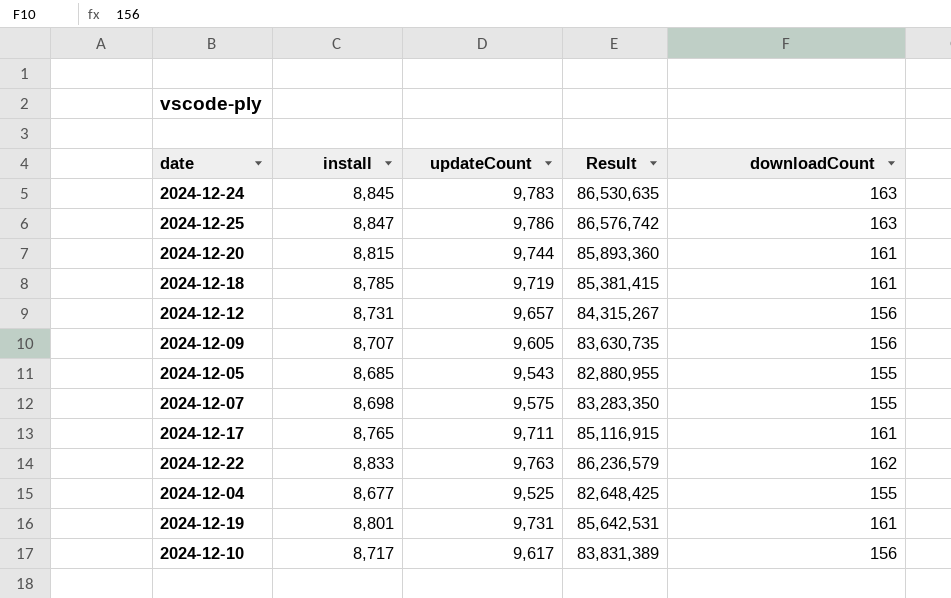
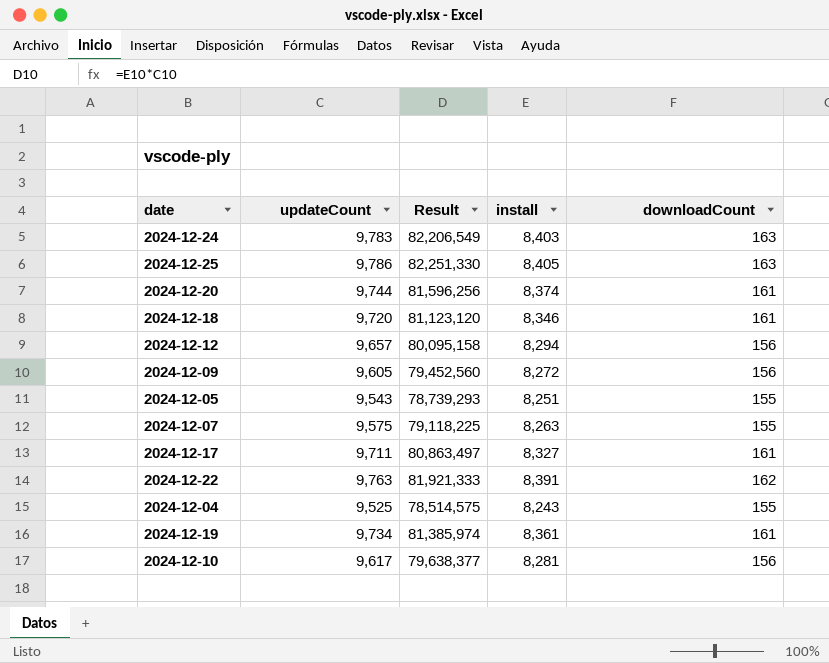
column install | position: 2 -> 4
2024-12-24 | Result: 86,530,635 -> 82,206,549
2024-12-24 | install: 8,845 -> 8,403
2024-12-25 | Result: 86,576,742 -> 82,251,330
2024-12-25 | install: 8,847 -> 8,405
2024-12-20 | Result: 85,893,360 -> 81,596,256
2024-12-20 | install: 8,815 -> 8,374
2024-12-18 | updateCount: 9,719 -> 9,720
2024-12-18 | Result: 85,381,415 -> 81,123,120
2024-12-18 | install: 8,785 -> 8,346
2024-12-12 | Result: 84,315,267 -> 80,095,158
2024-12-12 | install: 8,731 -> 8,294
2024-12-09 | Result: 83,630,735 -> 79,452,560
2024-12-09 | install: 8,707 -> 8,272
2024-12-05 | Result: 82,880,955 -> 78,739,293
2024-12-05 | install: 8,685 -> 8,251
2024-12-07 | Result: 83,283,350 -> 79,118,225
2024-12-07 | install: 8,698 -> 8,263
2024-12-17 | Result: 85,116,915 -> 80,863,497
2024-12-17 | install: 8,765 -> 8,327
2024-12-22 | Result: 86,236,579 -> 81,921,333
2024-12-22 | install: 8,833 -> 8,391
2024-12-04 | Result: 82,648,425 -> 78,514,575
2024-12-04 | install: 8,677 -> 8,243
2024-12-19 | updateCount: 9,731 -> 9,734
2024-12-19 | Result: 85,642,531 -> 81,385,974
2024-12-19 | install: 8,801 -> 8,361
2024-12-10 | Result: 83,831,389 -> 79,638,377
2024-12-10 | install: 8,717 -> 8,281

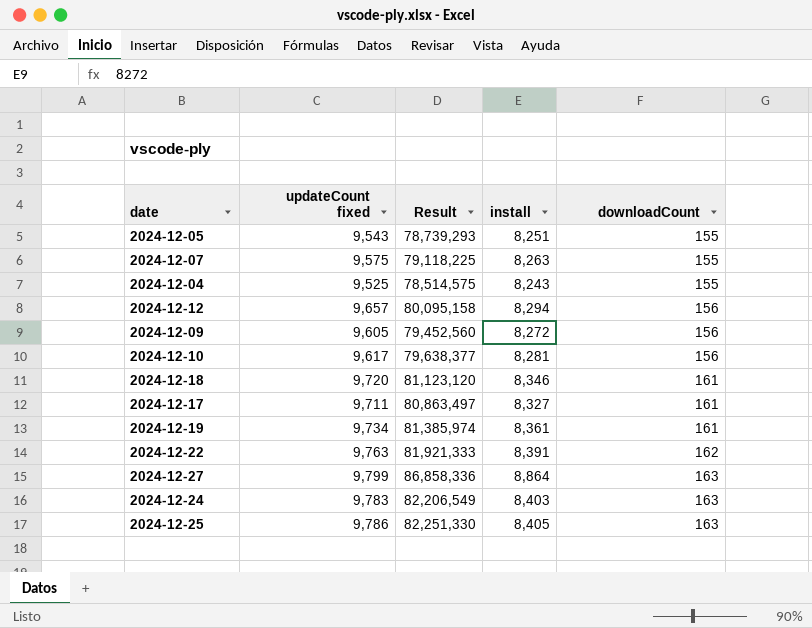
row order: none -> downloadCount ascending
column name: updateCount -> updateCount fixed
row 2024-12-20: 9,744 | 81,596,256 | 8,374 | 161 -> none
row 2024-12-27: none -> 9,799 | 86,858,336 | 8,864 | 163

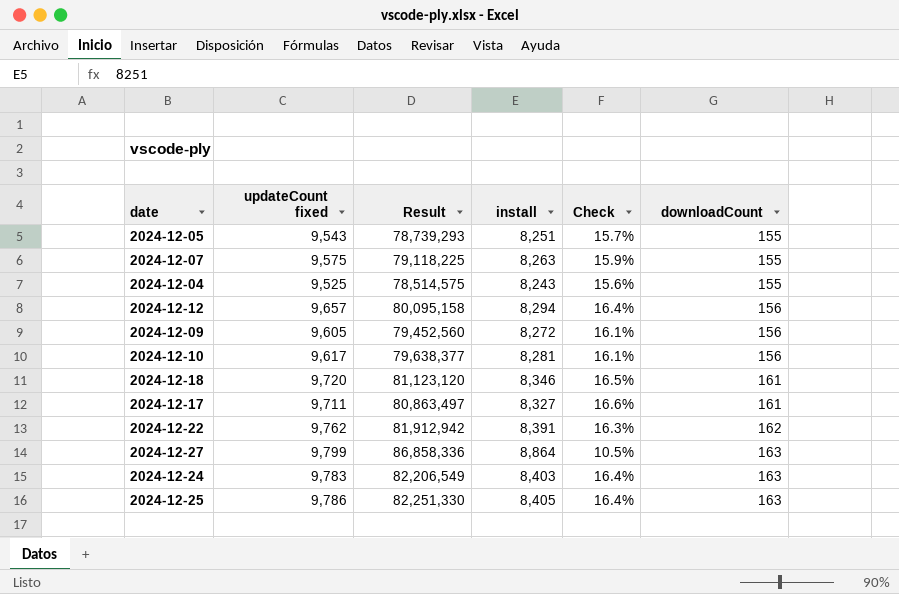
column Check | formula: none -> ([updateCount fixed] - [install]) / [install]
row 2024-12-19: 9,734 | 81,385,974 | 8,361 | 161 -> none
2024-12-22 | updateCount fixed: 9,763 -> 9,762
2024-12-22 | Result: 81,921,333 -> 81,912,942

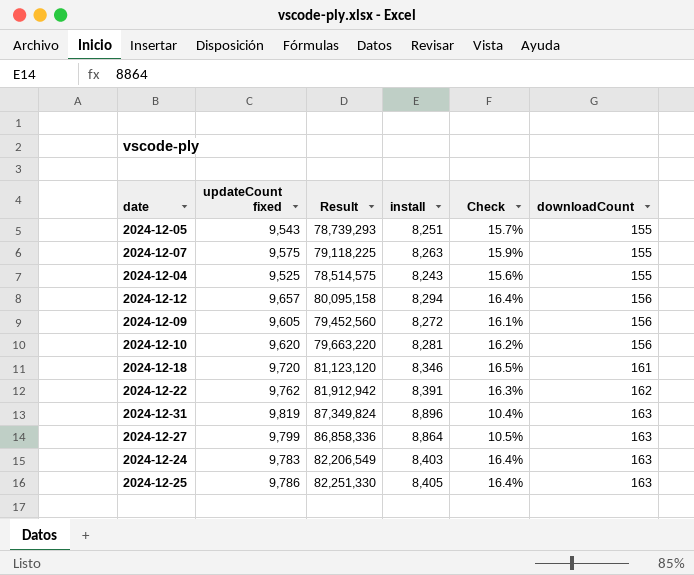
row 2024-12-17: 9,711 | 80,863,497 | 8,327 | 16.6% | 161 -> none
2024-12-10 | updateCount fixed: 9,617 -> 9,620
2024-12-10 | Result: 79,638,377 -> 79,663,220
2024-12-10 | Check: 16.1% -> 16.2%
row 2024-12-31: none -> 9,819 | 87,349,824 | 8,896 | 10.4% | 163

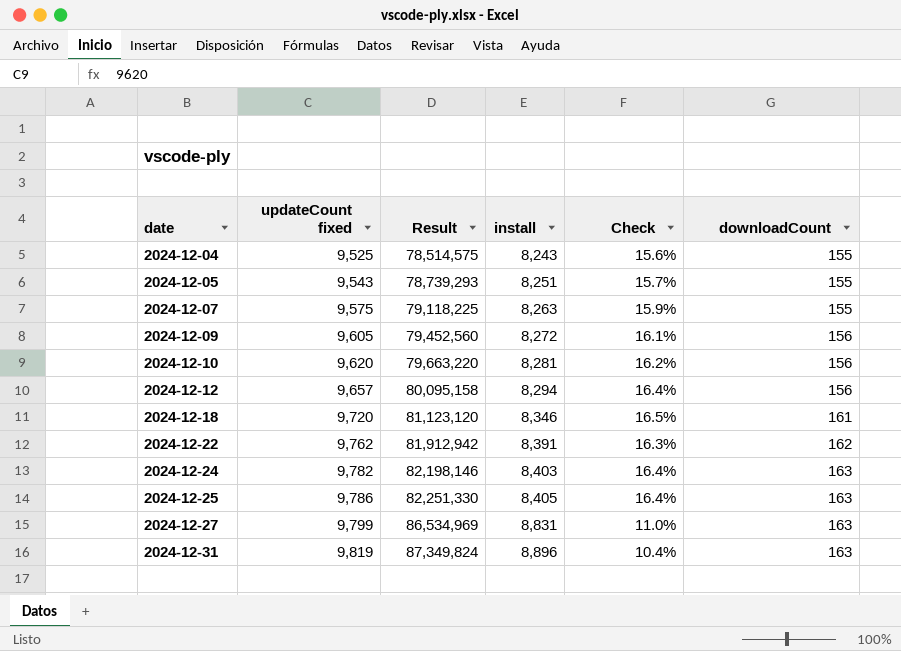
row order: downloadCount ascending -> date ascending
2024-12-24 | updateCount fixed: 9,783 -> 9,782
2024-12-24 | Result: 82,206,549 -> 82,198,146
2024-12-27 | Result: 86,858,336 -> 86,534,969
2024-12-27 | install: 8,864 -> 8,831
2024-12-27 | Check: 10.5% -> 11.0%

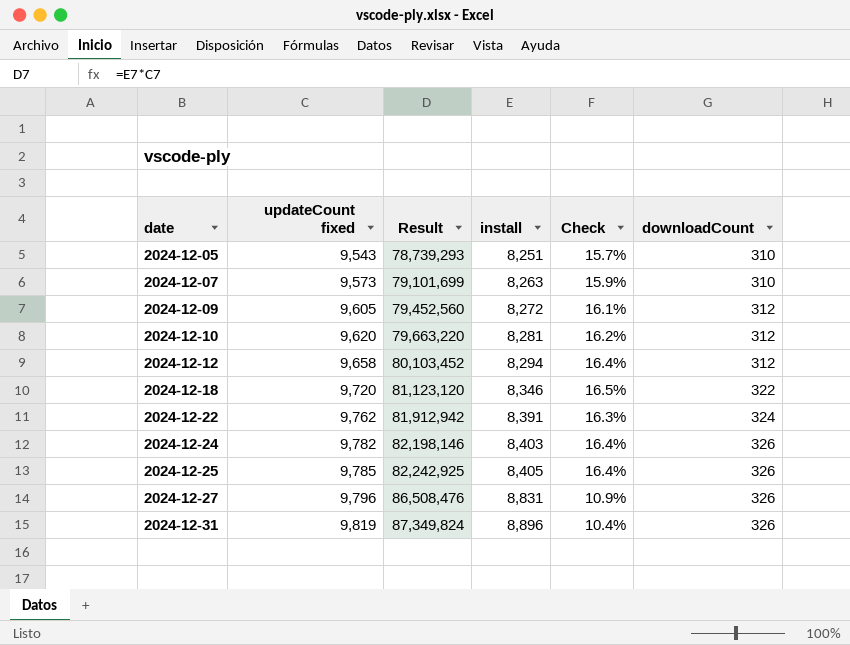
row 2024-12-04: 9,525 | 78,514,575 | 8,243 | 15.6% | 155 -> none
2024-12-05 | downloadCount: 155 -> 310
2024-12-07 | updateCount fixed: 9,575 -> 9,573
2024-12-07 | Result: 79,118,225 -> 79,101,699
2024-12-07 | downloadCount: 155 -> 310
2024-12-09 | downloadCount: 156 -> 312
2024-12-10 | downloadCount: 156 -> 312
2024-12-12 | updateCount fixed: 9,657 -> 9,658
2024-12-12 | Result: 80,095,158 -> 80,103,452
2024-12-12 | downloadCount: 156 -> 312
2024-12-18 | downloadCount: 161 -> 322
2024-12-22 | downloadCount: 162 -> 324
2024-12-24 | downloadCount: 163 -> 326
2024-12-25 | updateCount fixed: 9,786 -> 9,785
2024-12-25 | Result: 82,251,330 -> 82,242,925
2024-12-25 | downloadCount: 163 -> 326
2024-12-27 | updateCount fixed: 9,799 -> 9,796
2024-12-27 | Result: 86,534,969 -> 86,508,476
2024-12-27 | Check: 11.0% -> 10.9%
2024-12-27 | downloadCount: 163 -> 326
2024-12-31 | downloadCount: 163 -> 326

